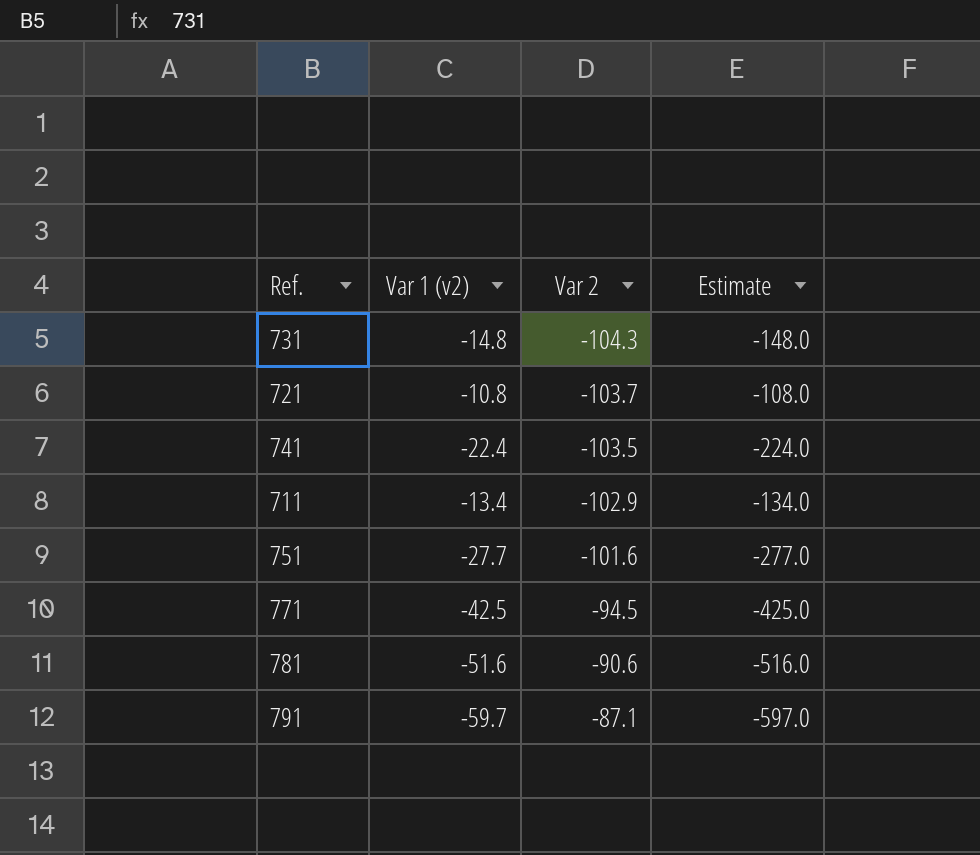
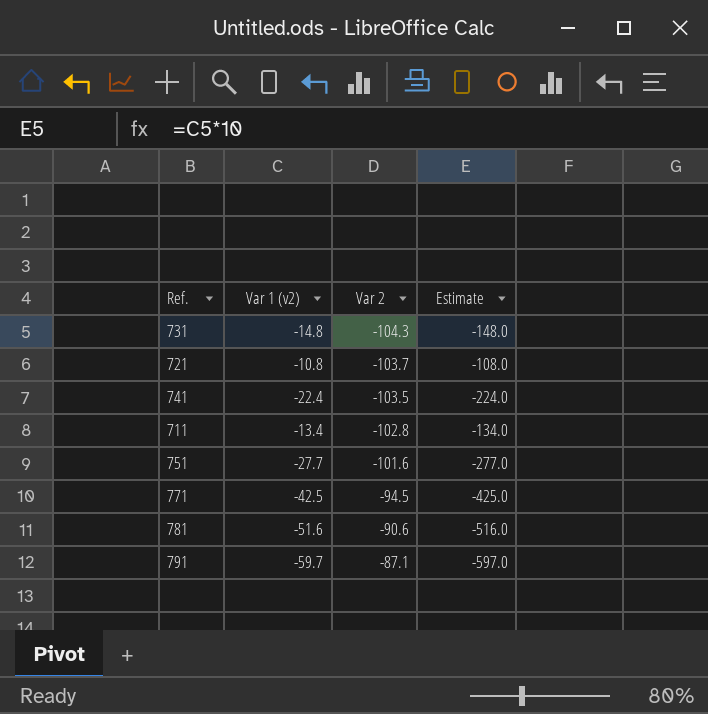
711 | Var 2: -102.9 -> -102.8

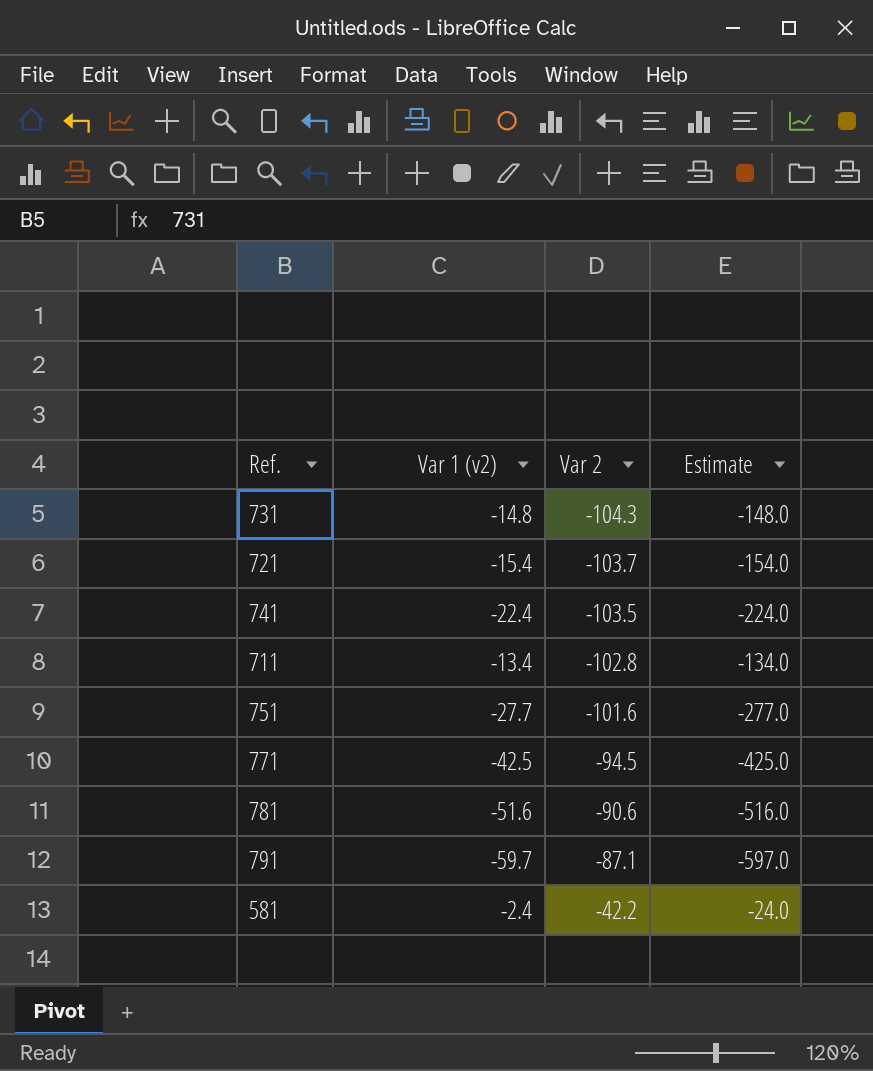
721 | Var 1 (v2): -10.8 -> -15.4
721 | Estimate: -108.0 -> -154.0
row 581: none -> -2.4 | -42.2 | -24.0

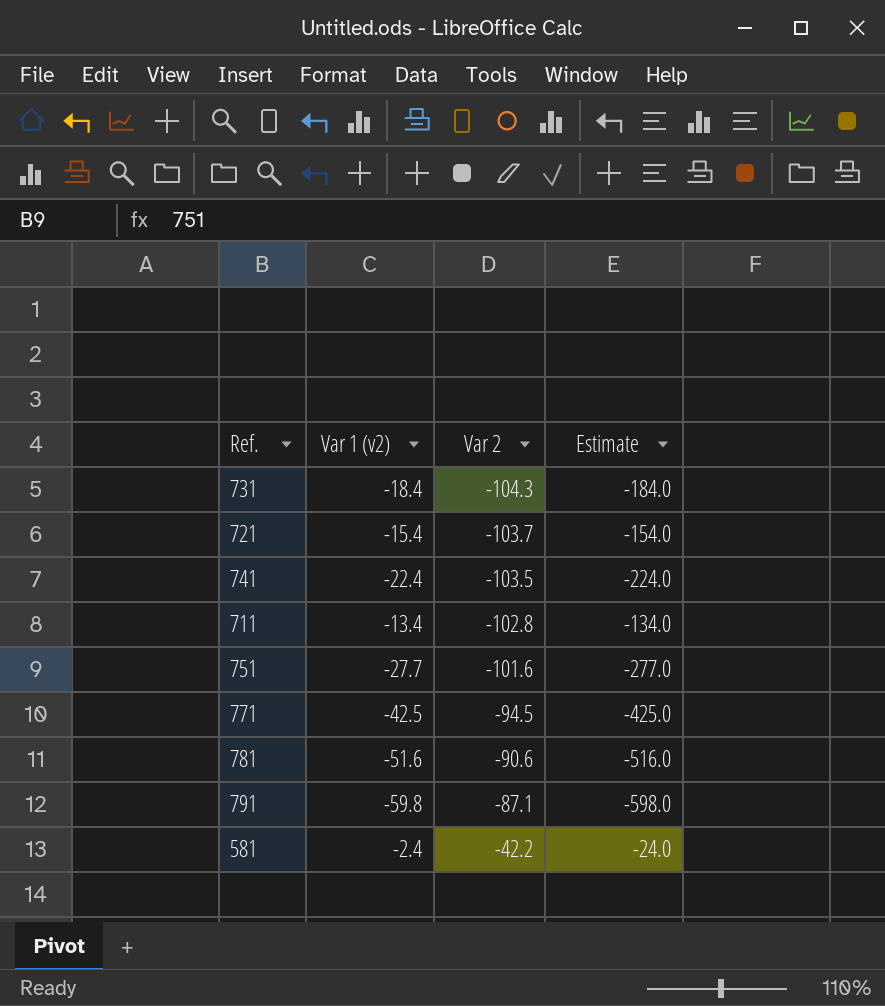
731 | Var 1 (v2): -14.8 -> -18.4
731 | Estimate: -148.0 -> -184.0
791 | Var 1 (v2): -59.7 -> -59.8
791 | Estimate: -597.0 -> -598.0

